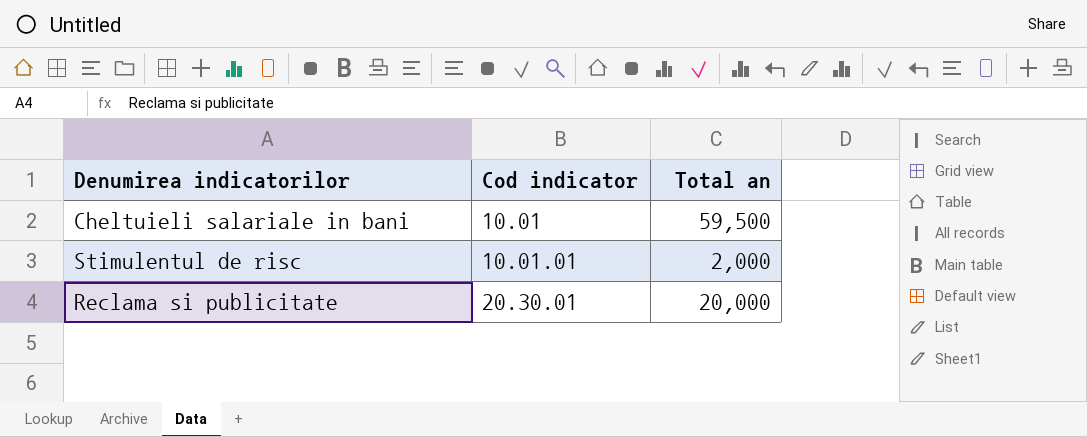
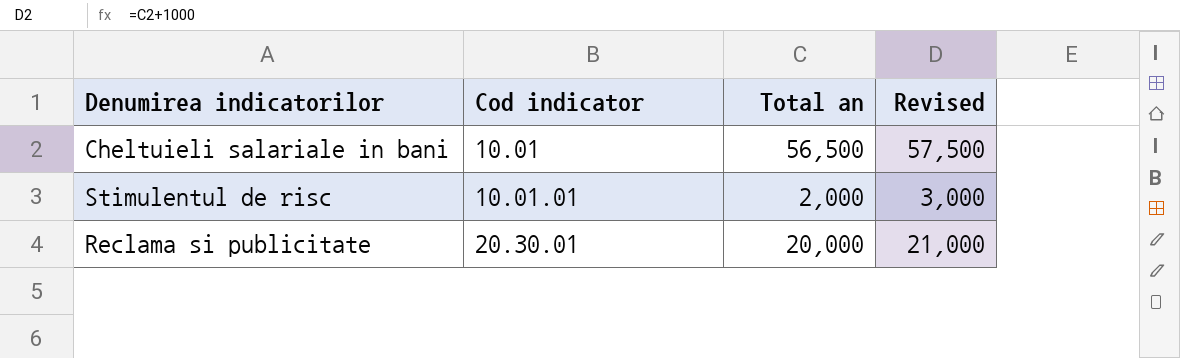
column Revised | formula: none -> [Total an] + 1000
Cheltuieli salariale in bani | Total an: 59,500 -> 56,500

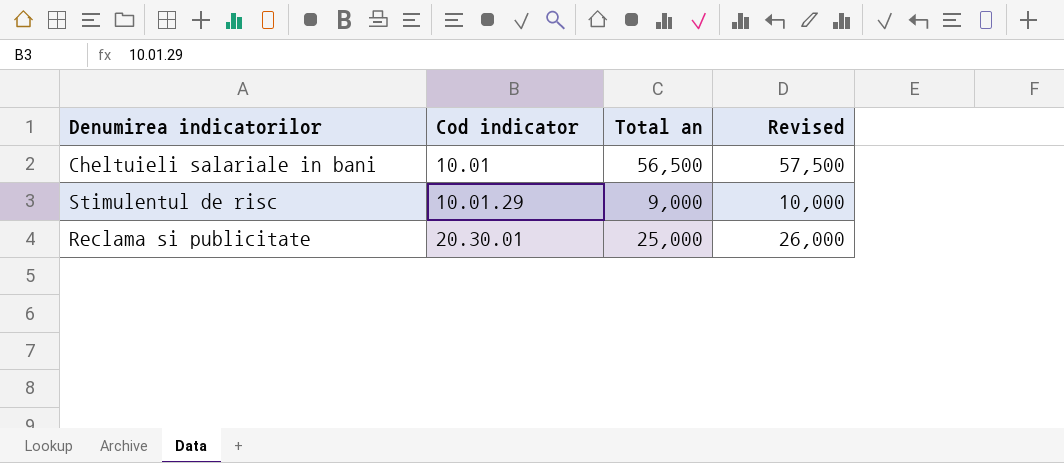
Stimulentul de risc | Cod indicator: 10.01.01 -> 10.01.29
Stimulentul de risc | Total an: 2,000 -> 9,000
Stimulentul de risc | Revised: 3,000 -> 10,000
Reclama si publicitate | Total an: 20,000 -> 25,000
Reclama si publicitate | Revised: 21,000 -> 26,000

